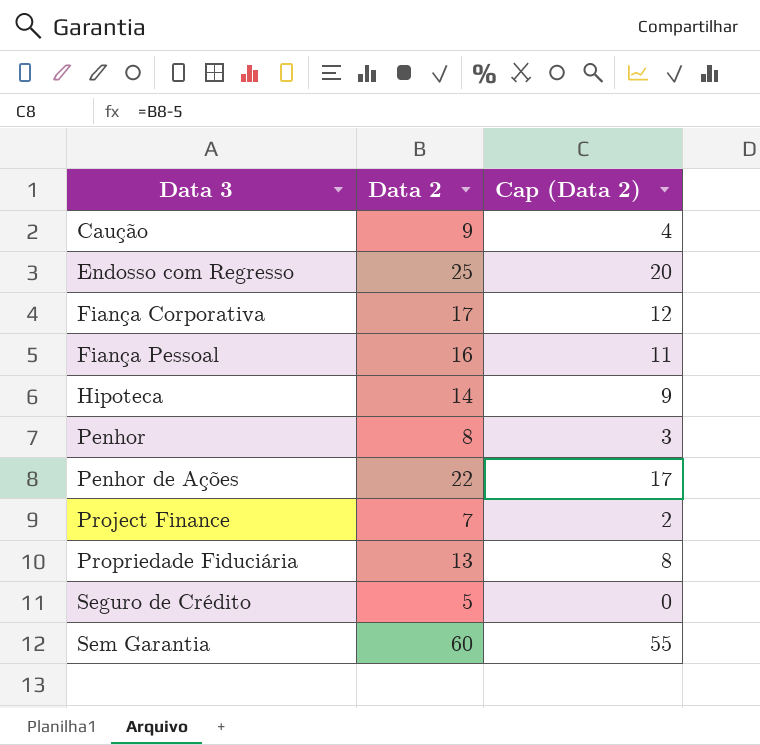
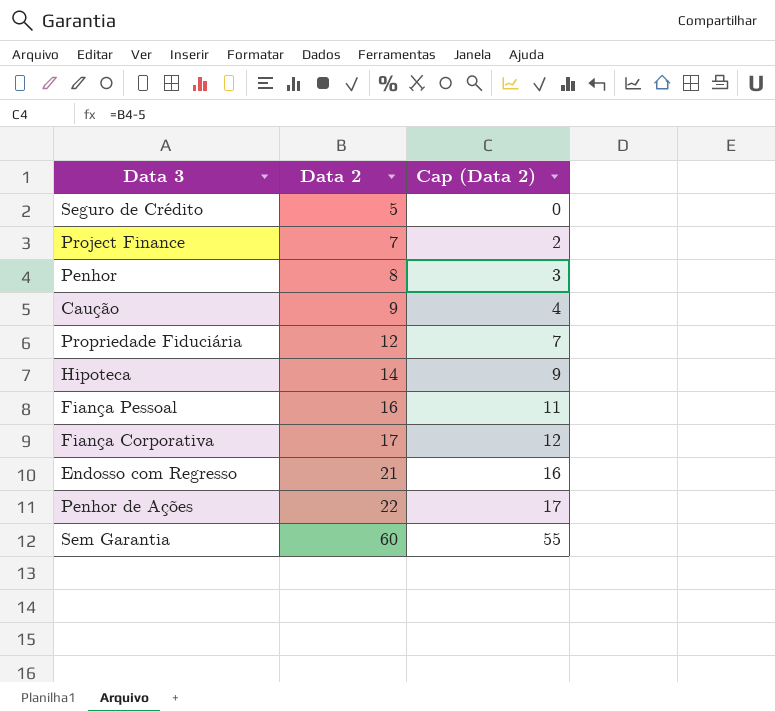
row order: Data 3 ascending -> Data 2 ascending
Propriedade Fiduciária | Data 2: 13 -> 12
Propriedade Fiduciária | Cap (Data 2): 8 -> 7
Endosso com Regresso | Data 2: 25 -> 21
Endosso com Regresso | Cap (Data 2): 20 -> 16

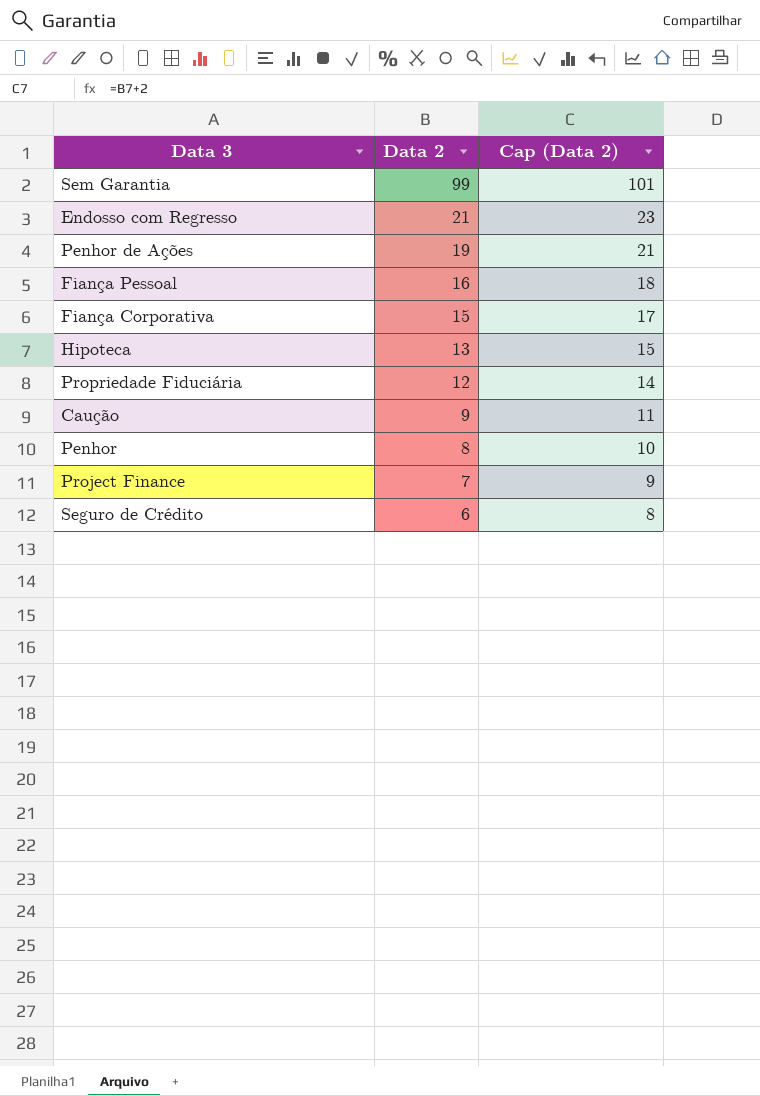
row order: Data 2 ascending -> Data 2 descending
column Cap (Data 2) | formula: [Data 2] - 5 -> [Data 2] + 2
Sem Garantia | Data 2: 60 -> 99
Penhor de Ações | Data 2: 22 -> 19
Fiança Corporativa | Data 2: 17 -> 15
Hipoteca | Data 2: 14 -> 13
Seguro de Crédito | Data 2: 5 -> 6

